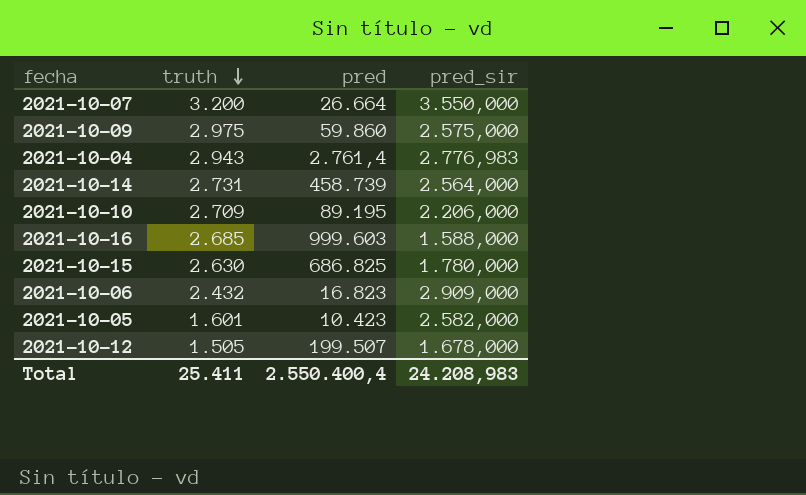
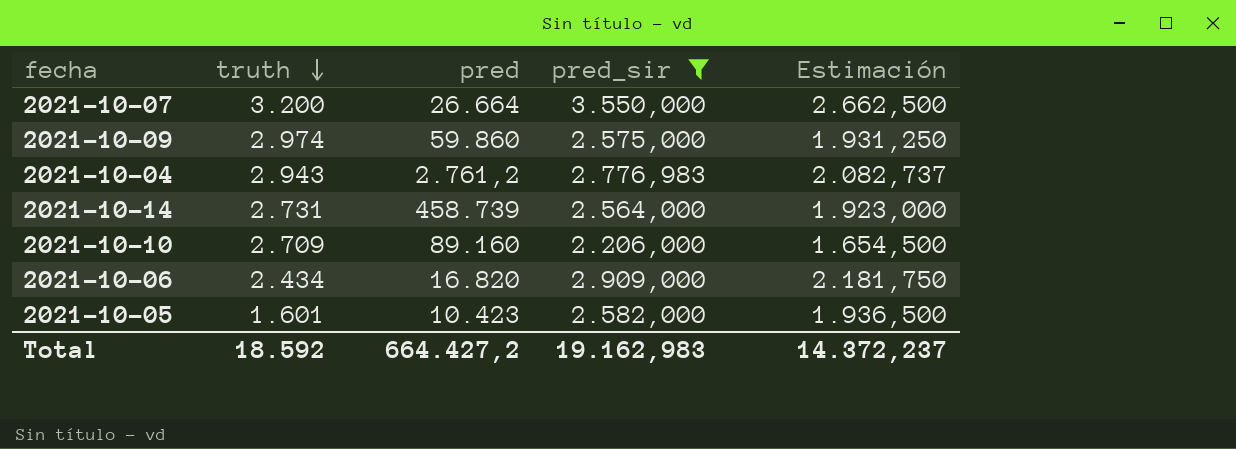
filter: none -> pred_sir >= 2.206,000
column Estimación | formula: none -> [pred_sir] * 0,75
2021-10-09 | truth: 2.975 -> 2.974
2021-10-04 | pred: 2.761,4 -> 2.761,2
2021-10-10 | pred: 89.195 -> 89.160
2021-10-06 | truth: 2.432 -> 2.434
2021-10-06 | pred: 16.823 -> 16.820
Total | truth: 25.411 -> 18.592
Total | pred: 2.550.400,4 -> 664.427,2
Total | pred_sir: 24.208,983 -> 19.162,983

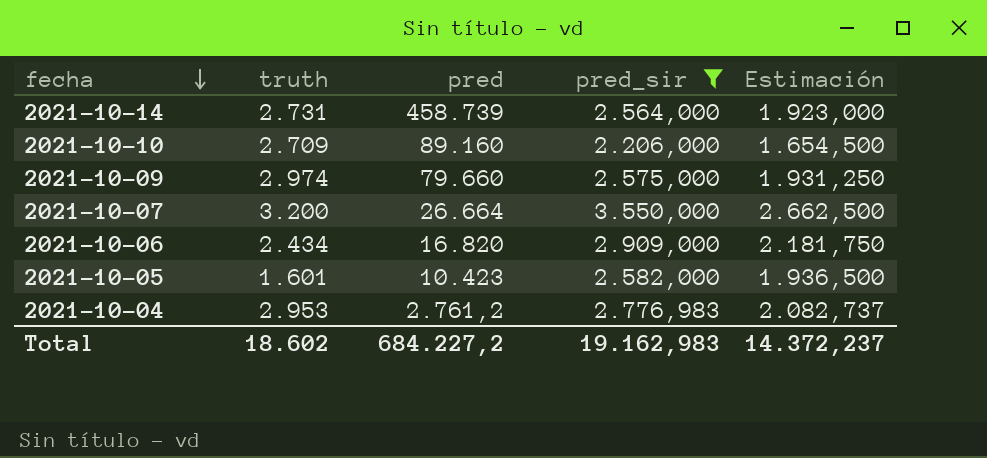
row order: truth descending -> fecha descending
2021-10-09 | pred: 59.860 -> 79.660
2021-10-04 | truth: 2.943 -> 2.953
Total | truth: 18.592 -> 18.602
Total | pred: 664.427,2 -> 684.227,2

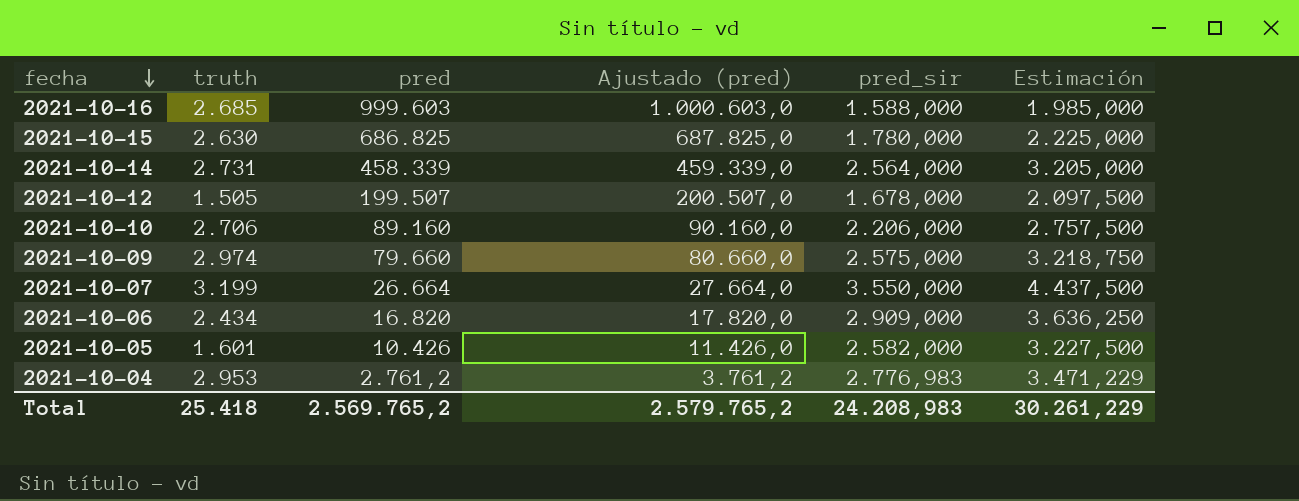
filter: pred_sir >= 2.206,000 -> none
column Ajustado (pred) | formula: none -> [pred] + 1000
column Estimación | formula: [pred_sir] * 0,75 -> [pred_sir] * 1,25
2021-10-14 | pred: 458.739 -> 458.339
2021-10-10 | truth: 2.709 -> 2.706
2021-10-07 | truth: 3.200 -> 3.199
2021-10-05 | pred: 10.423 -> 10.426
Total | truth: 18.602 -> 25.418
Total | pred: 684.227,2 -> 2.569.765,2
Total | pred_sir: 19.162,983 -> 24.208,983
Total | Estimación: 14.372,237 -> 30.261,229

